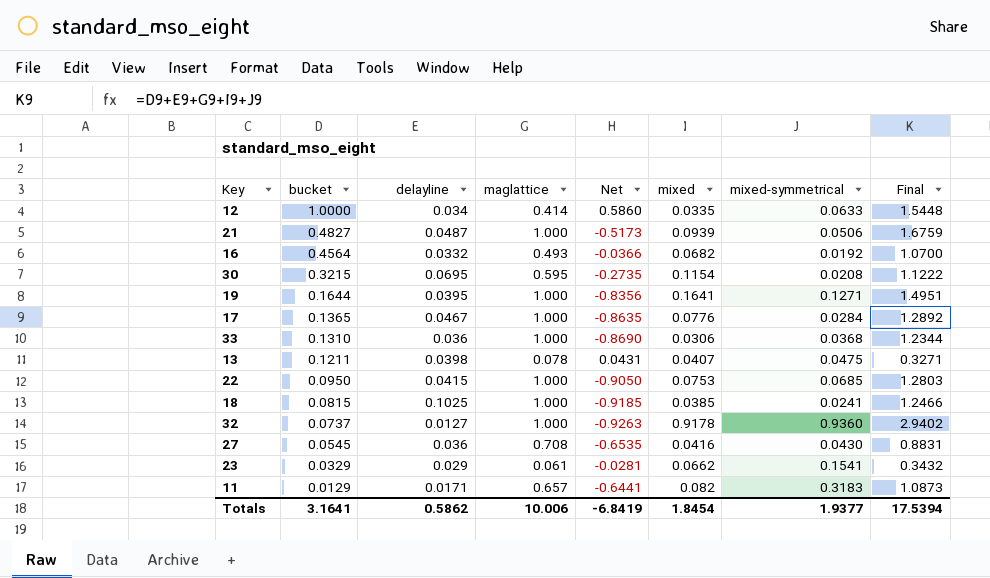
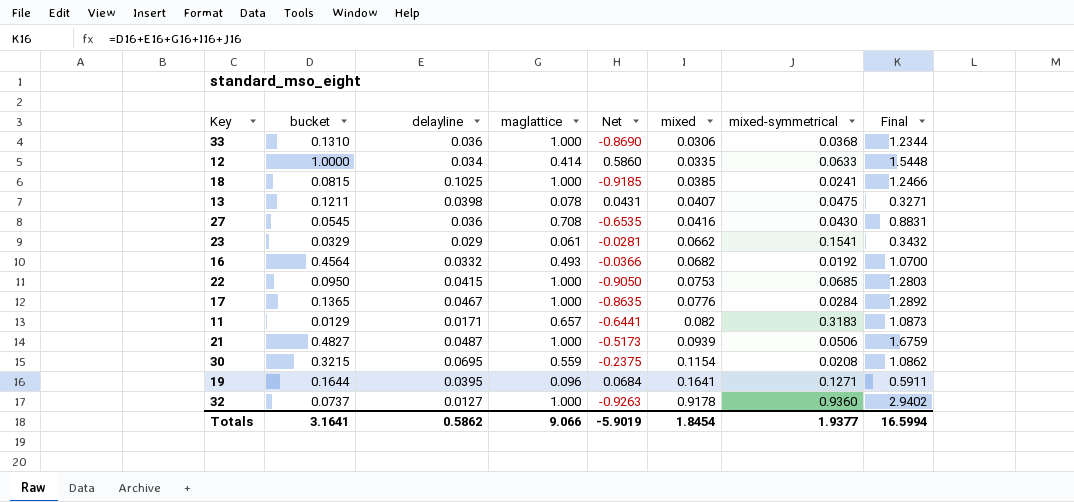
row order: bucket descending -> mixed ascending
30 | maglattice: 0.595 -> 0.559
30 | Net: -0.2735 -> -0.2375
30 | Final: 1.1222 -> 1.0862
19 | maglattice: 1.000 -> 0.096
19 | Net: -0.8356 -> 0.0684
19 | Final: 1.4951 -> 0.5911
Totals | maglattice: 10.006 -> 9.066
Totals | Net: -6.8419 -> -5.9019
Totals | Final: 17.5394 -> 16.5994

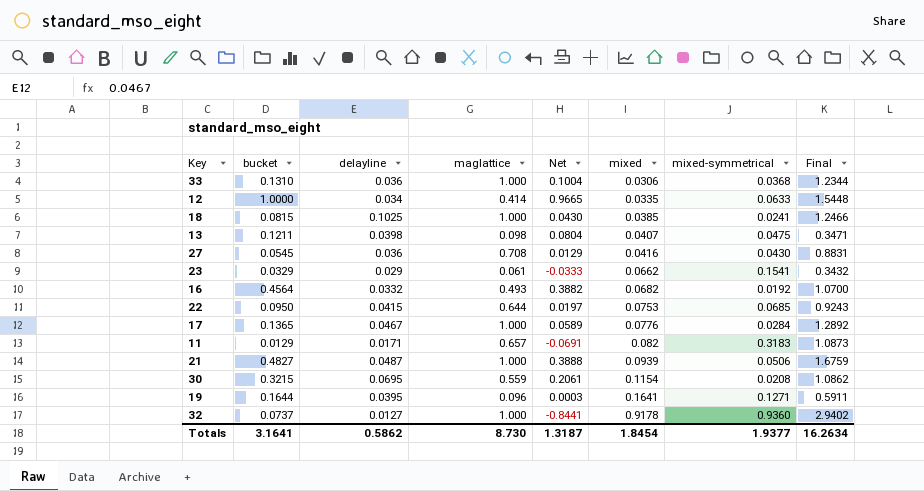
column Net | formula: [bucket] - [maglattice] -> [bucket] - [mixed]
13 | maglattice: 0.078 -> 0.098
13 | Final: 0.3271 -> 0.3471
22 | maglattice: 1.000 -> 0.644
22 | Final: 1.2803 -> 0.9243
Totals | maglattice: 9.066 -> 8.730
Totals | Net: -5.9019 -> 1.3187
Totals | Final: 16.5994 -> 16.2634

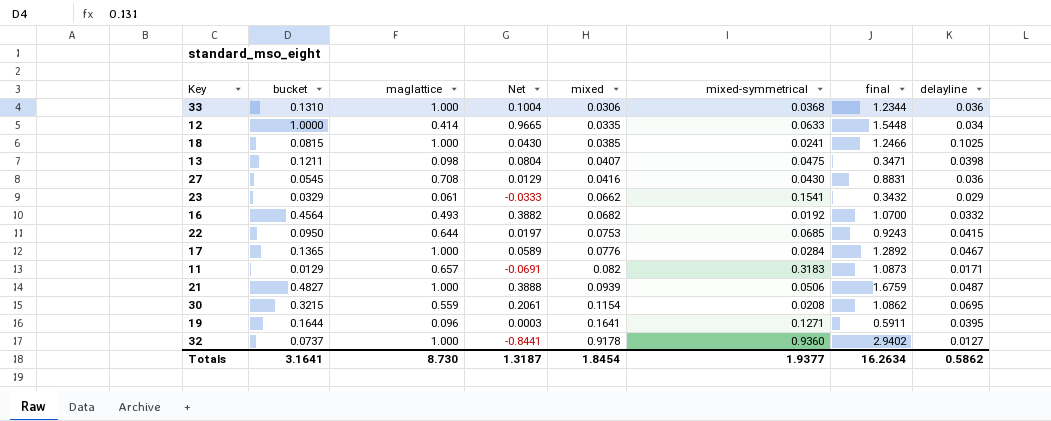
column name: Final -> final
column delayline | position: 3 -> 8

